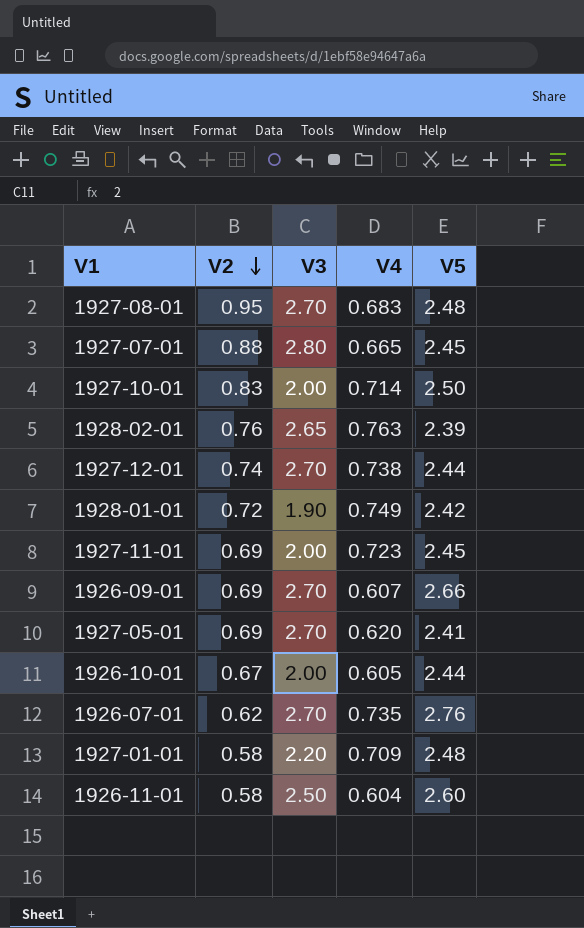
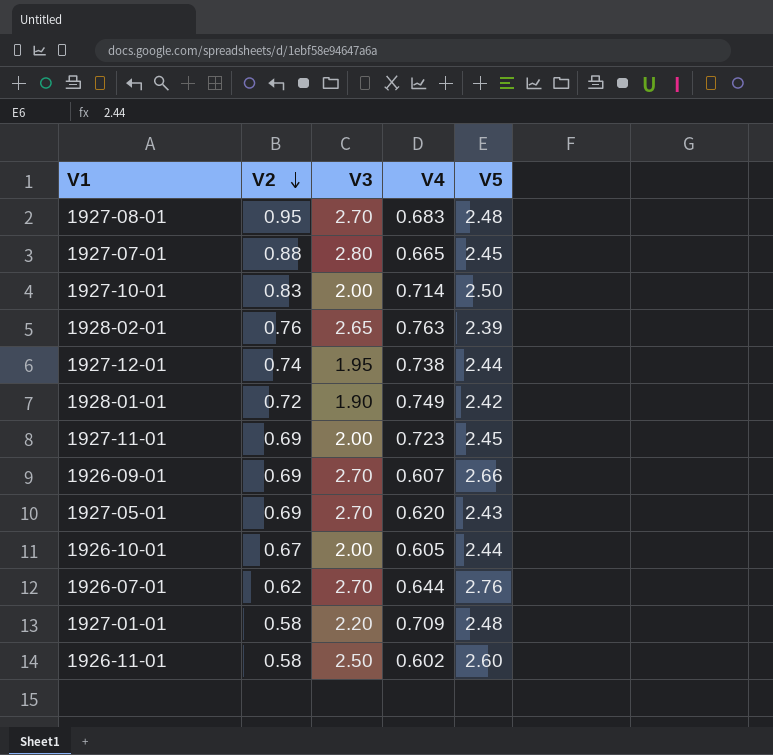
1927-12-01 | V3: 2.70 -> 1.95
1927-05-01 | V5: 2.41 -> 2.43
1926-07-01 | V4: 0.735 -> 0.644
1926-11-01 | V4: 0.604 -> 0.602

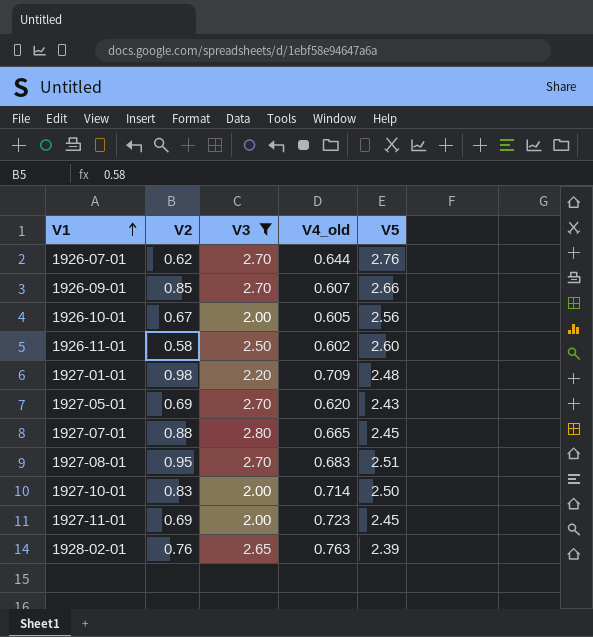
filter: none -> V3 >= 2.00
row order: V2 descending -> V1 ascending
column name: V4 -> V4_old
1926-09-01 | V2: 0.69 -> 0.85
1926-10-01 | V5: 2.44 -> 2.56
1927-01-01 | V2: 0.58 -> 0.98
1927-08-01 | V5: 2.48 -> 2.51

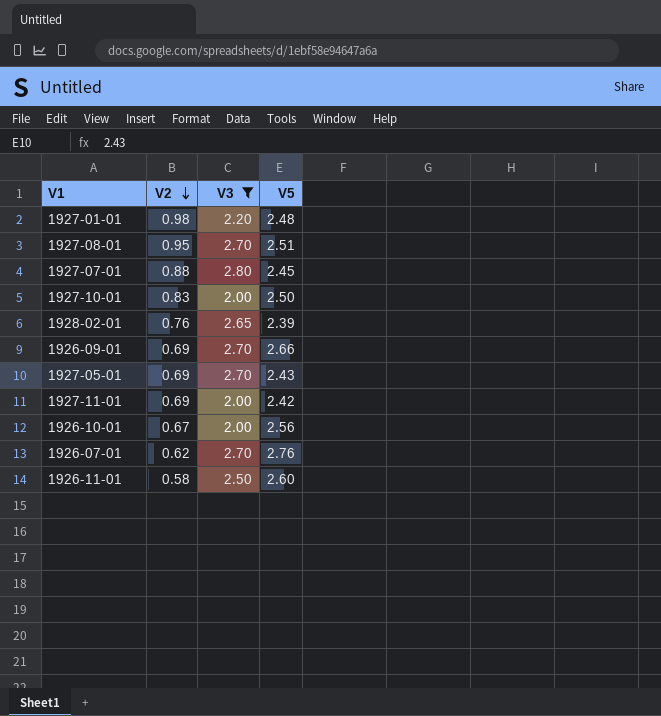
row order: V1 ascending -> V2 descending
column V4_old | position: 4 -> none
1926-09-01 | V2: 0.85 -> 0.69
1927-11-01 | V5: 2.45 -> 2.42

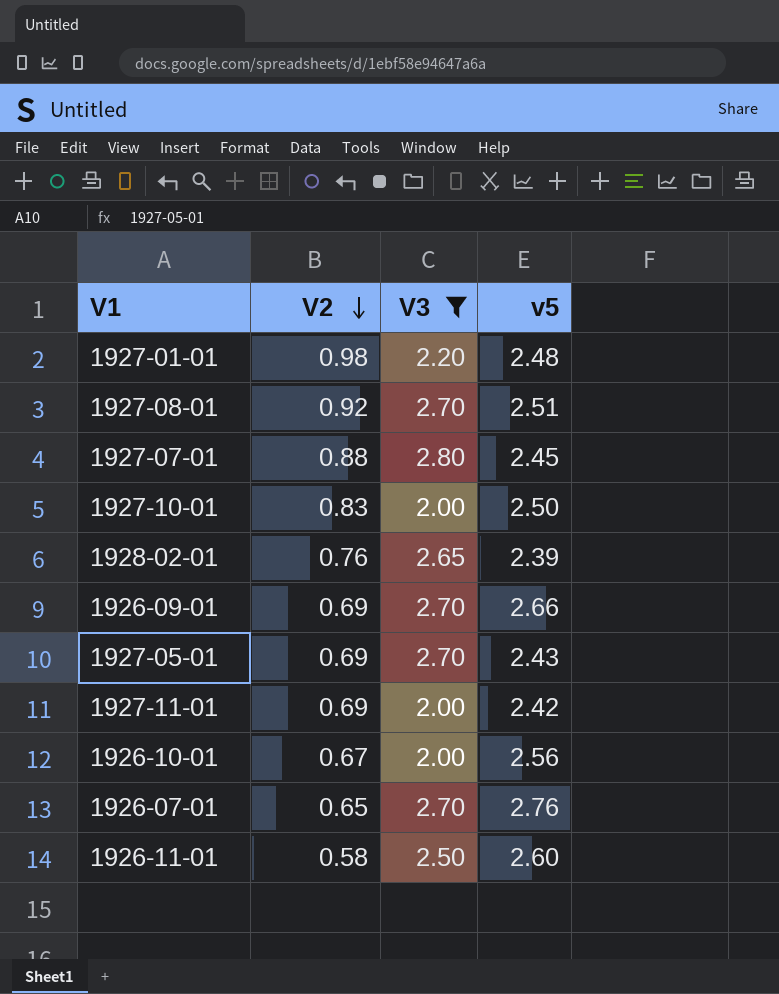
column name: V5 -> v5
1927-08-01 | V2: 0.95 -> 0.92
1926-07-01 | V2: 0.62 -> 0.65

